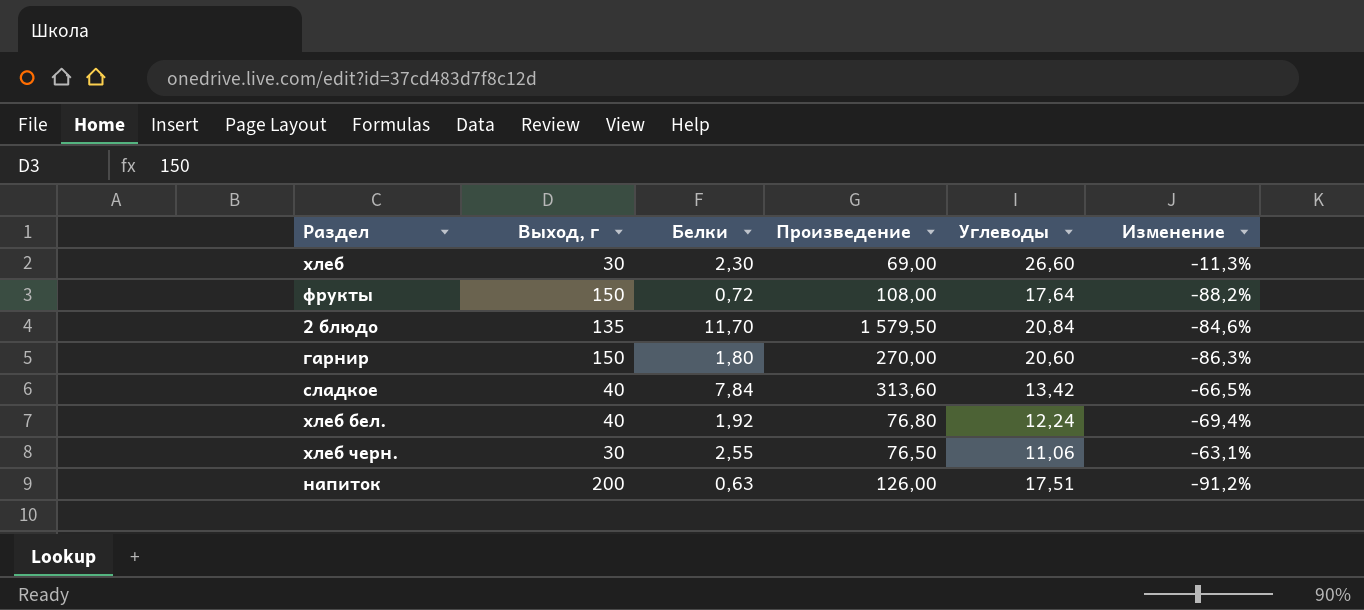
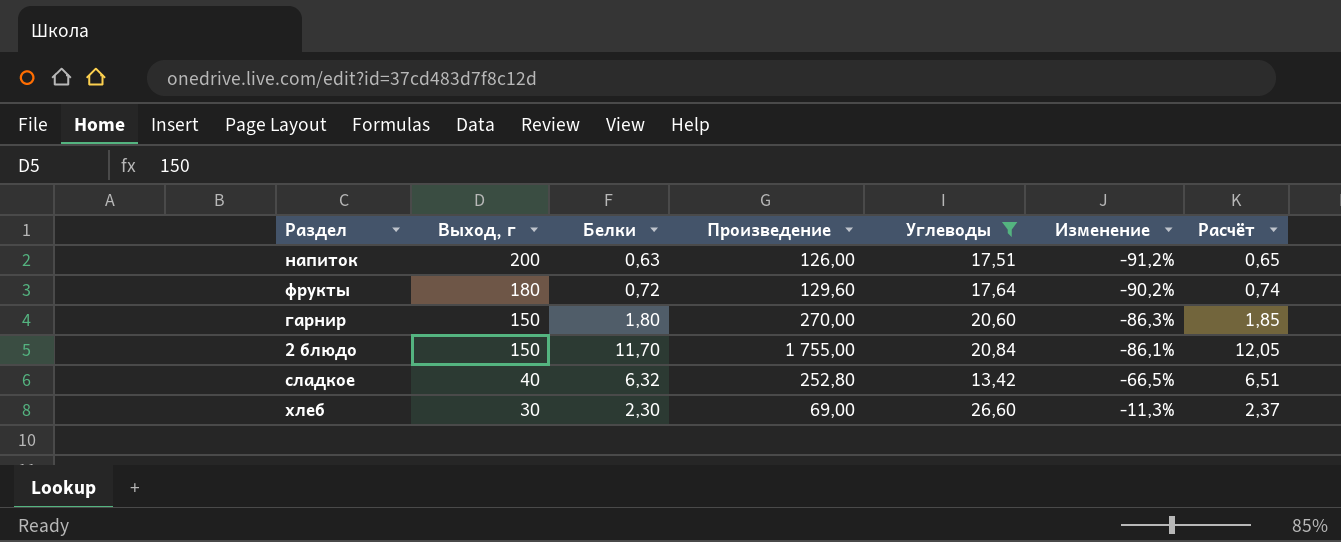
filter: none -> Углеводы >= 13,42
row order: none -> Выход, г descending
column Расчёт | formula: none -> [Белки] * 1,03
фрукты | Выход, г: 150 -> 180
фрукты | Произведение: 108,00 -> 129,60
фрукты | Изменение: -88,2% -> -90,2%
2 блюдо | Выход, г: 135 -> 150
2 блюдо | Произведение: 1 579,50 -> 1 755,00
2 блюдо | Изменение: -84,6% -> -86,1%
сладкое | Белки: 7,84 -> 6,32
сладкое | Произведение: 313,60 -> 252,80

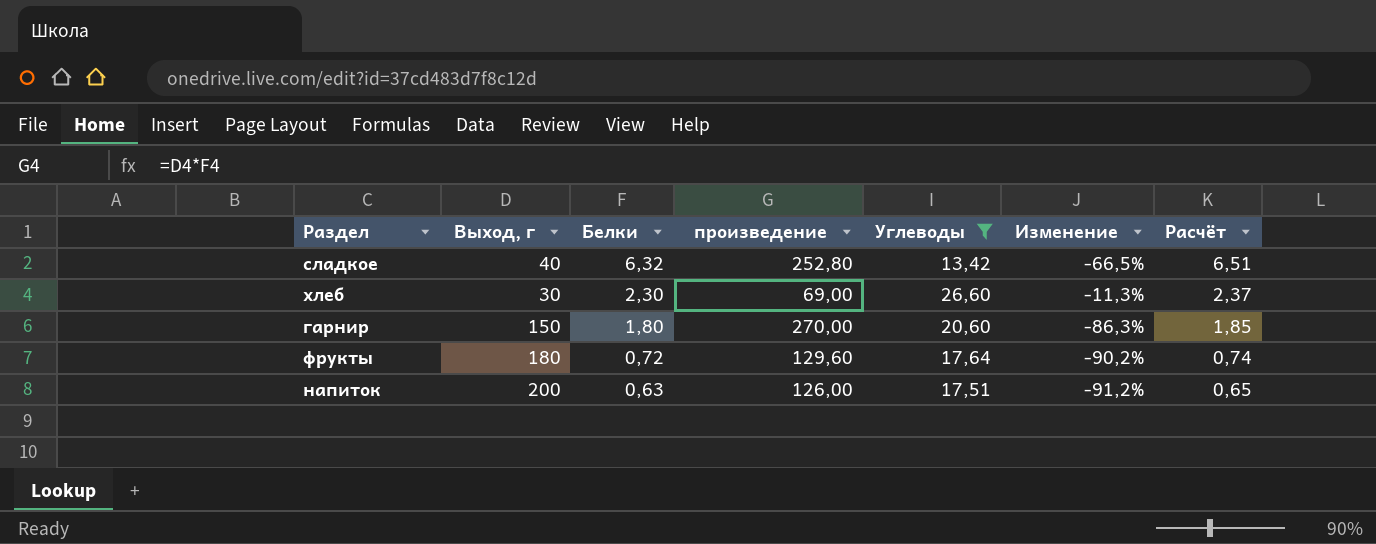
row order: Выход, г descending -> Белки descending
column name: Произведение -> произведение
row 2 блюдо: 150 | 11,70 | 1 755,00 | 20,84 | -86,1% | 12,05 -> none

